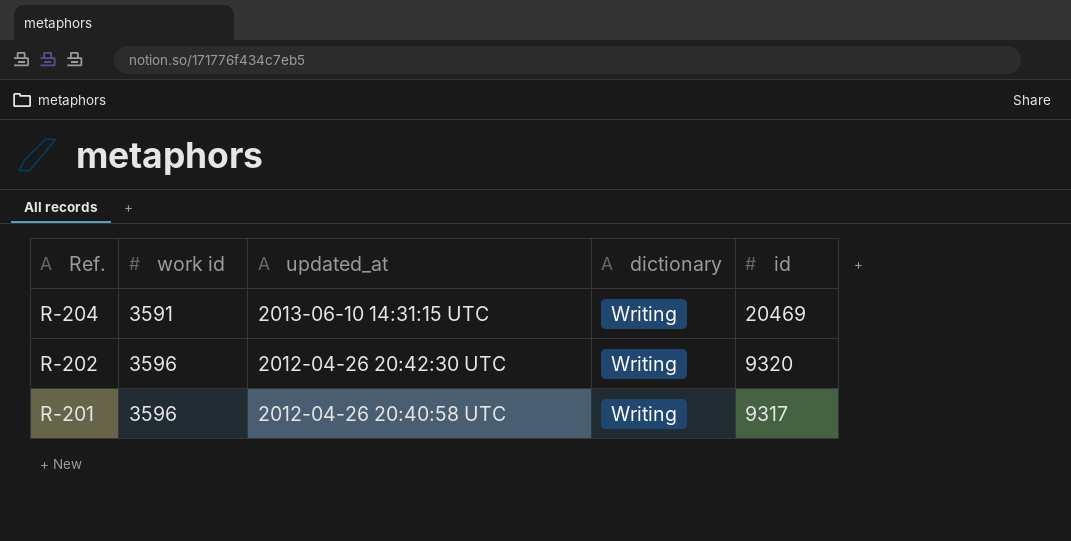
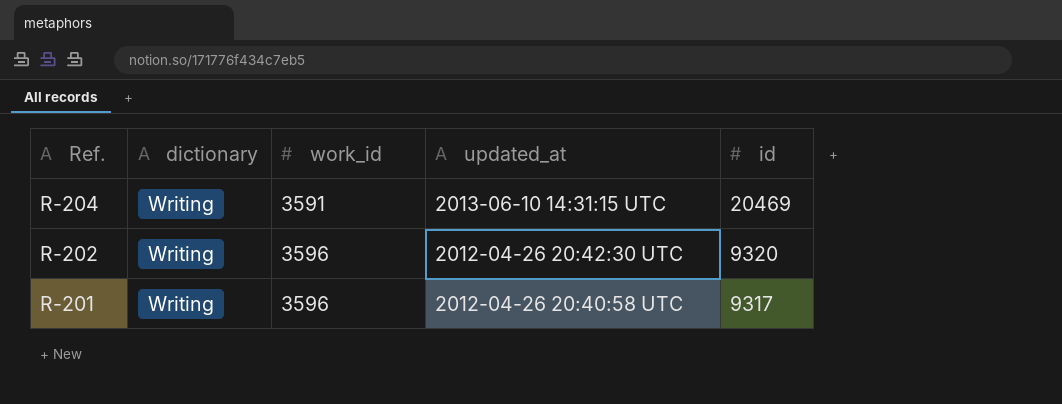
column dictionary | position: 4 -> 2
column name: work id -> work_id

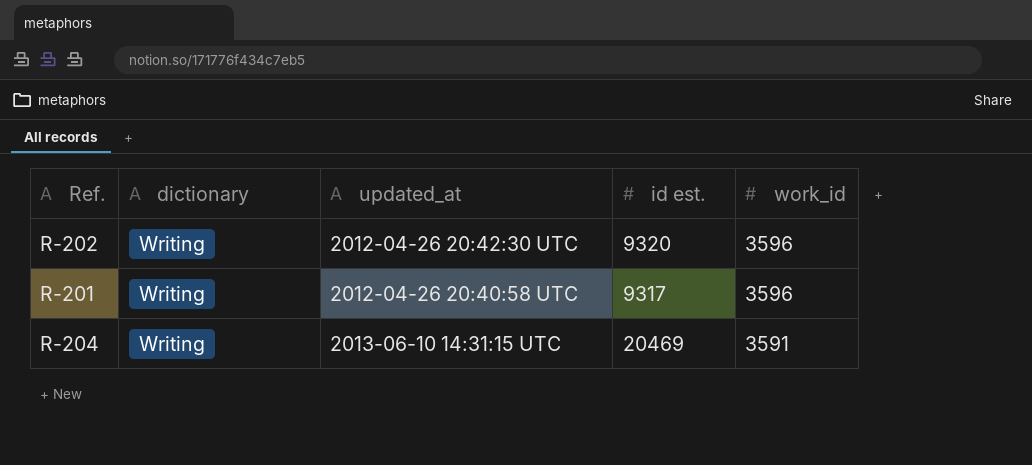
row order: Ref. descending -> work_id descending
column name: id -> id est.
column work_id | position: 3 -> 5

